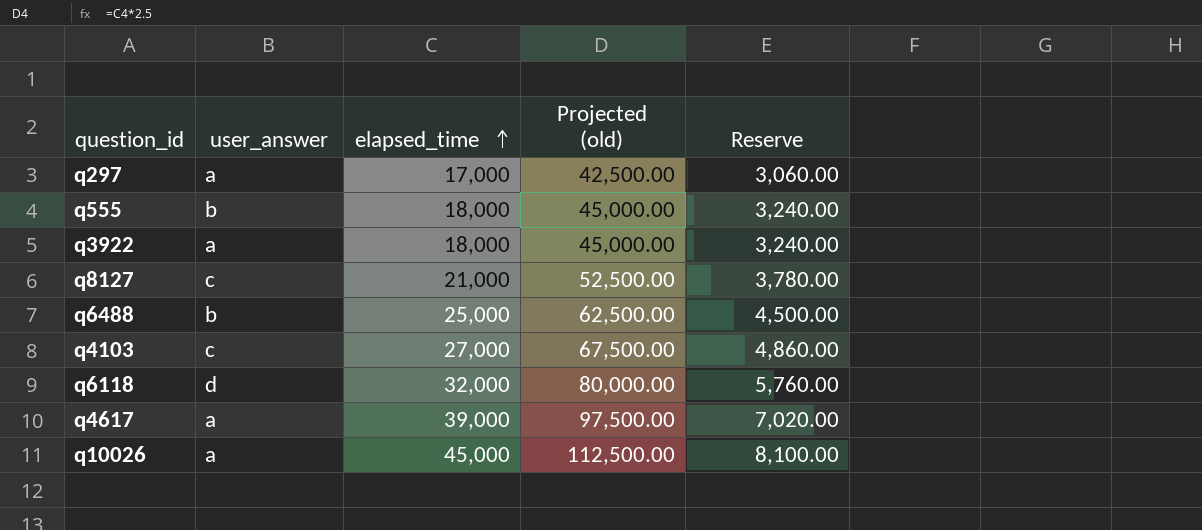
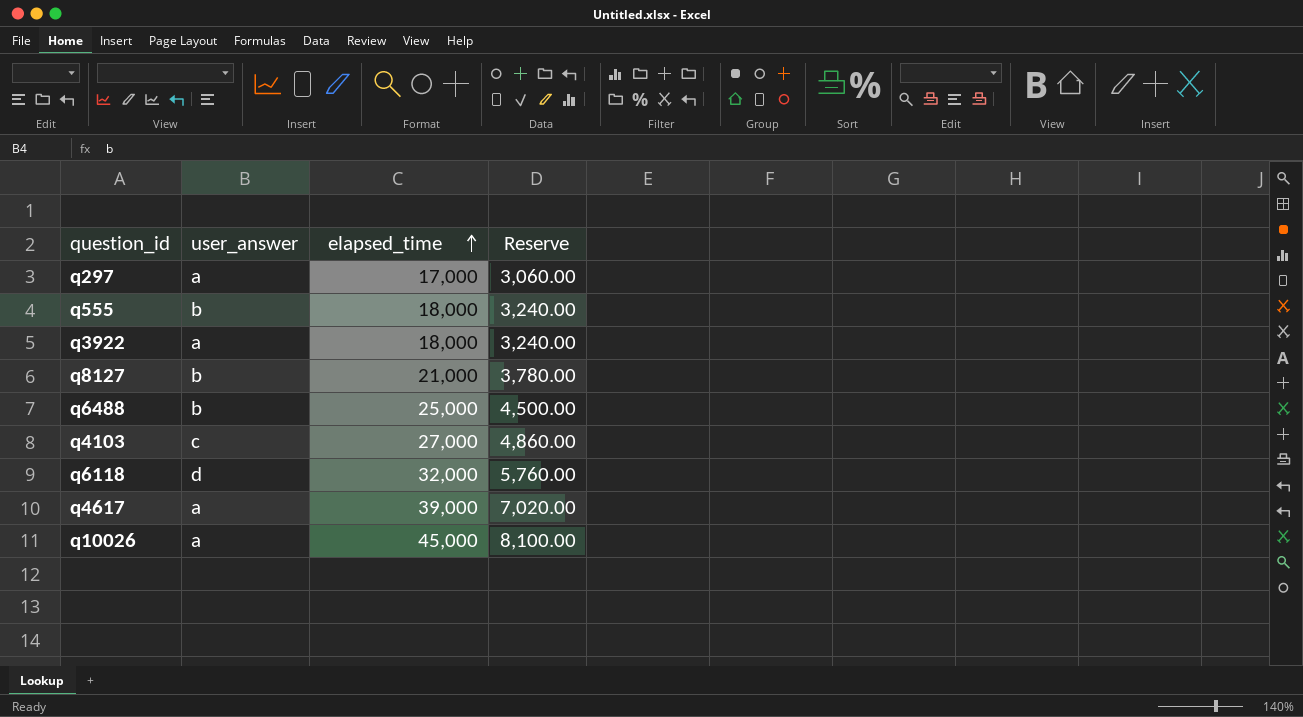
column Projected (old) | formula: [elapsed_time] * 2.5 -> none
q8127 | user_answer: c -> b

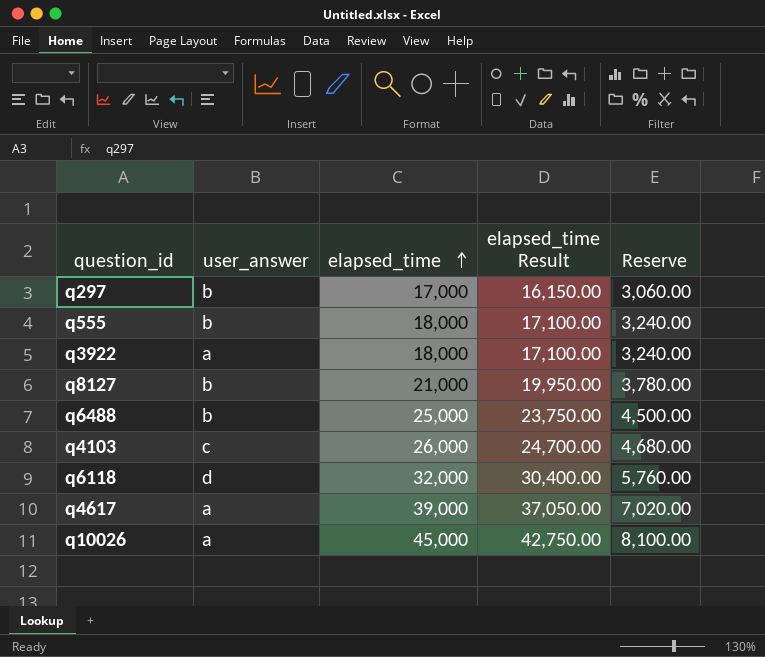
column elapsed_time Result | formula: none -> [elapsed_time] * 0.95
q297 | user_answer: a -> b
q4103 | elapsed_time: 27,000 -> 26,000
q4103 | Reserve: 4,860.00 -> 4,680.00

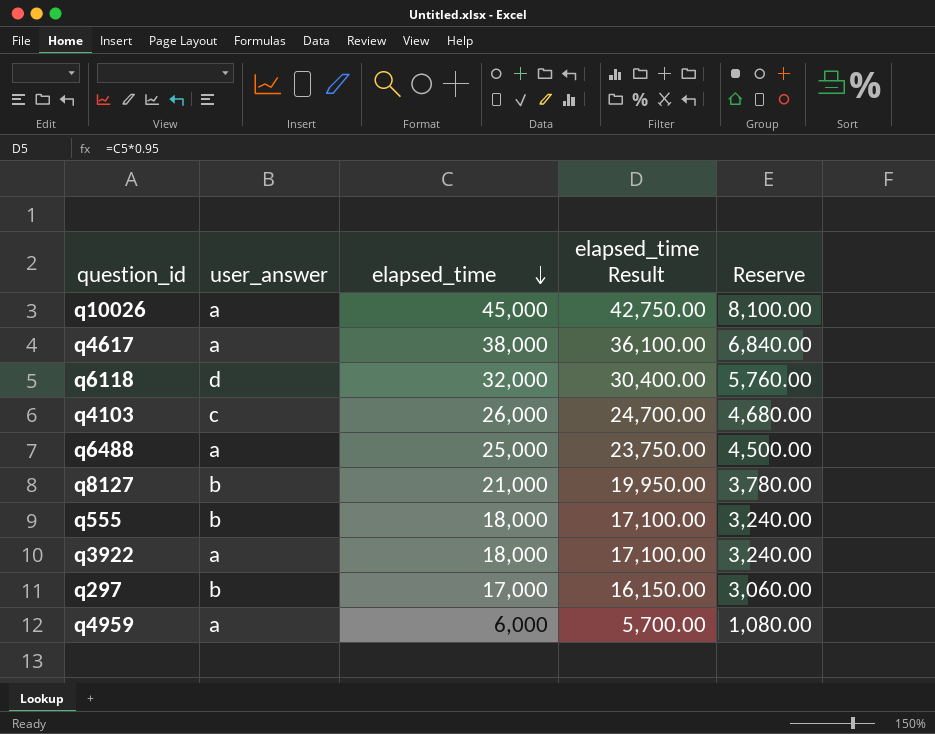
row order: elapsed_time ascending -> elapsed_time descending
q4617 | elapsed_time: 39,000 -> 38,000
q4617 | elapsed_time Result: 37,050.00 -> 36,100.00
q4617 | Reserve: 7,020.00 -> 6,840.00
q6488 | user_answer: b -> a
row q4959: none -> a | 6,000 | 5,700.00 | 1,080.00

